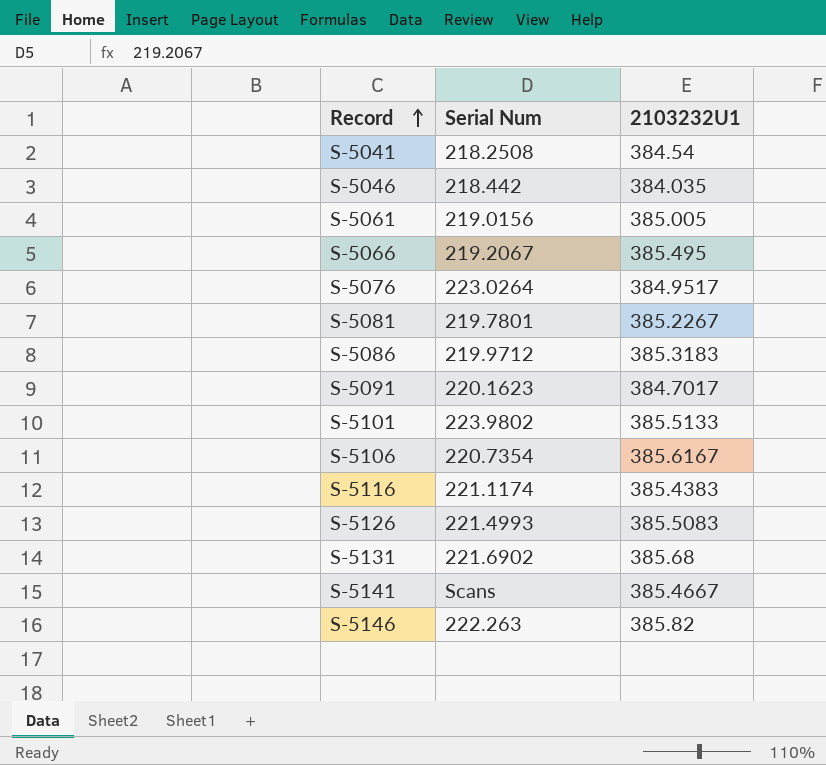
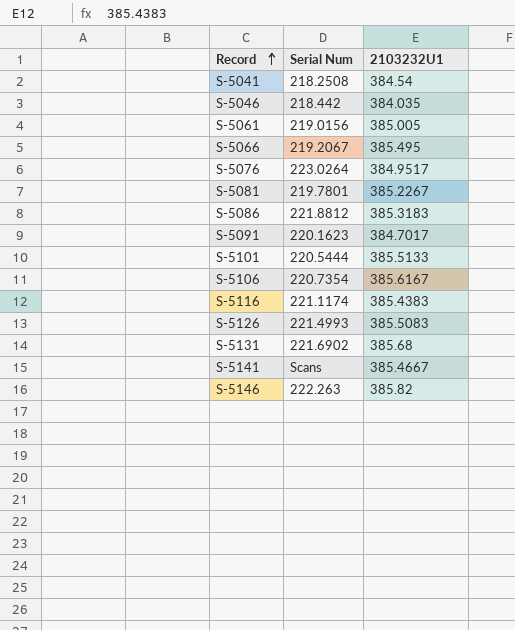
S-5086 | Serial Num: 219.9712 -> 221.8812
S-5101 | Serial Num: 223.9802 -> 220.5444

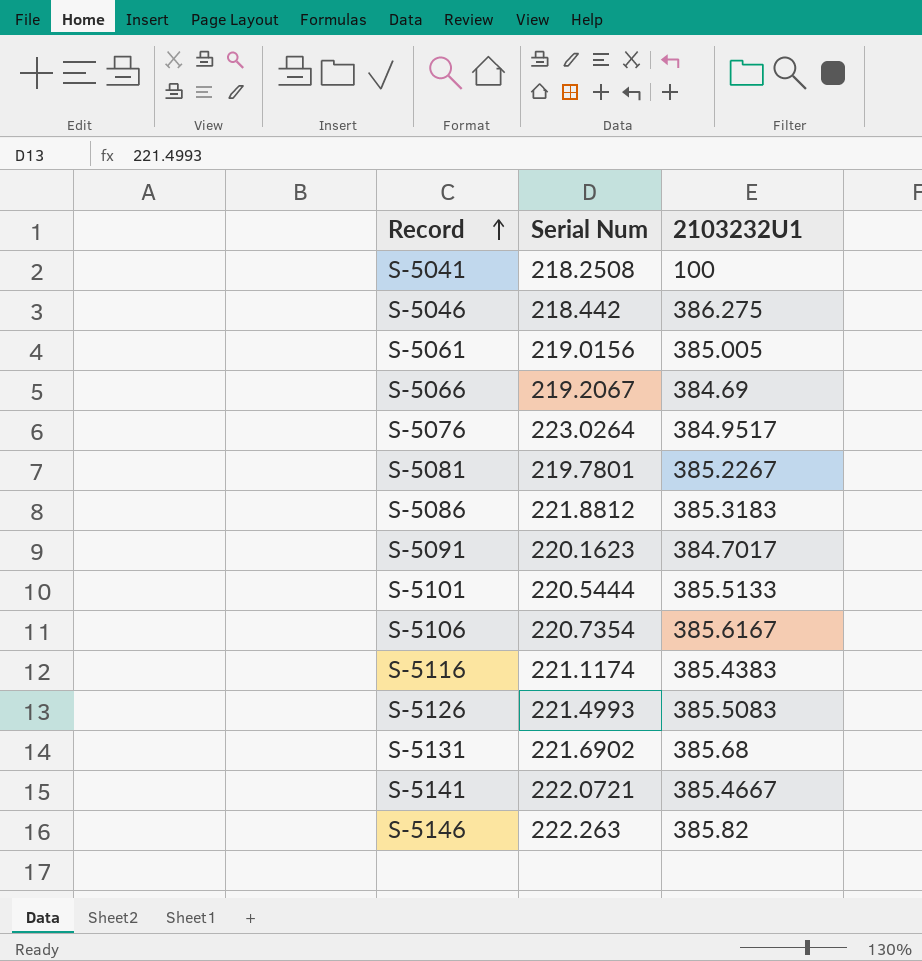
S-5041 | 2103232U1: 384.54 -> 100
S-5046 | 2103232U1: 384.035 -> 386.275
S-5066 | 2103232U1: 385.495 -> 384.69
S-5141 | Serial Num: Scans -> 222.0721

